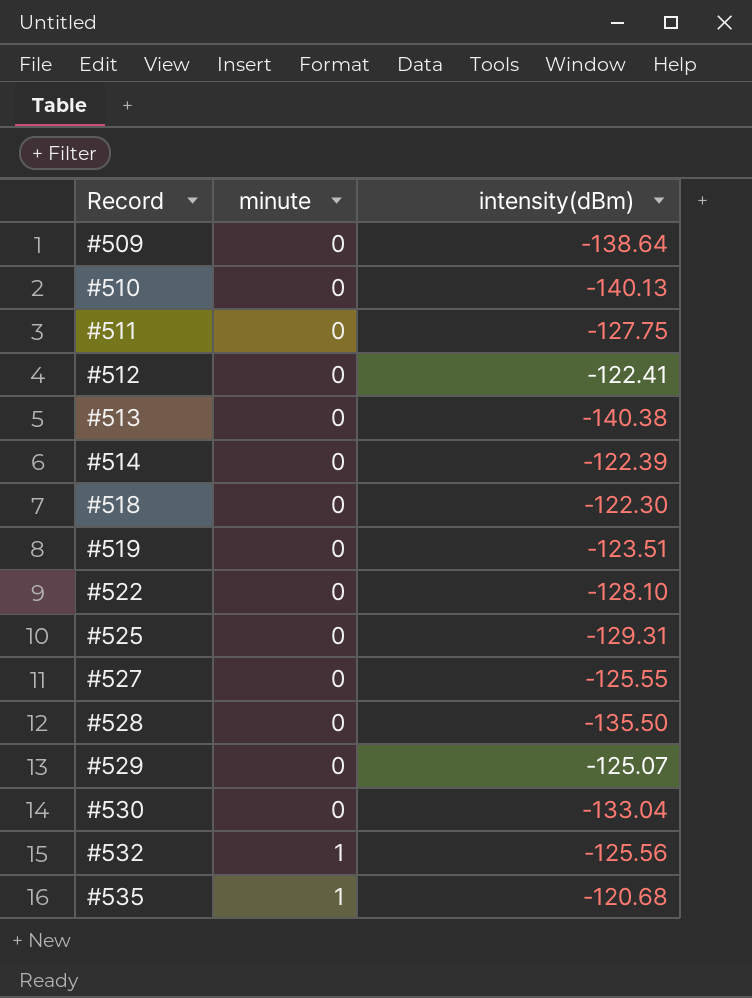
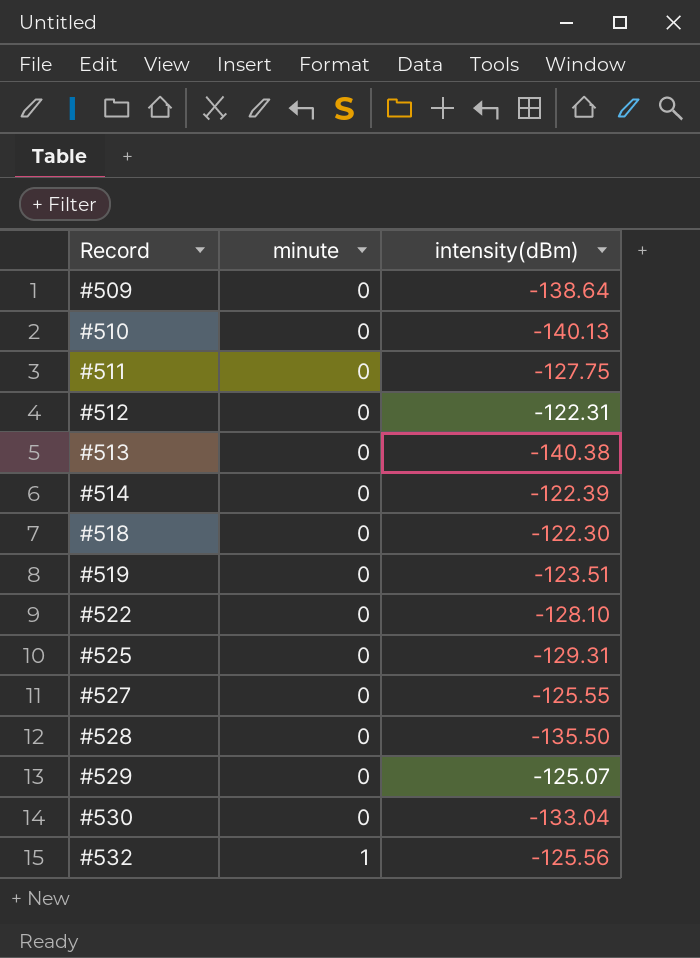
row #535: 1 | -120.68 -> none
#512 | intensity(dBm): -122.41 -> -122.31

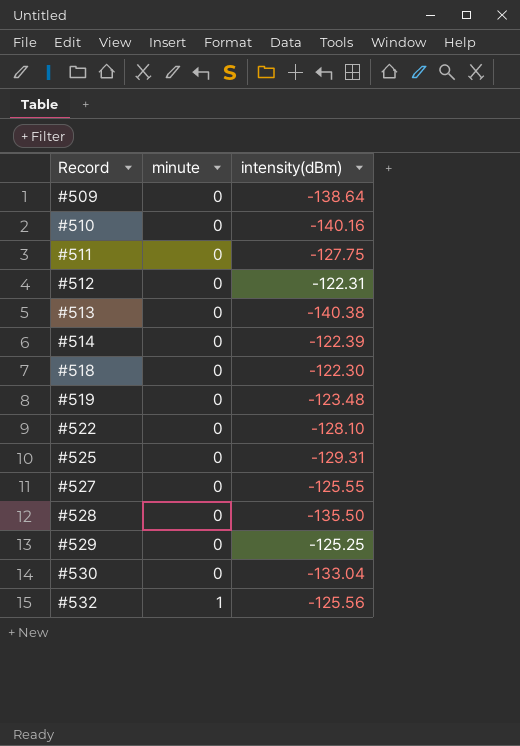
#510 | intensity(dBm): -140.13 -> -140.16
#519 | intensity(dBm): -123.51 -> -123.48
#529 | intensity(dBm): -125.07 -> -125.25

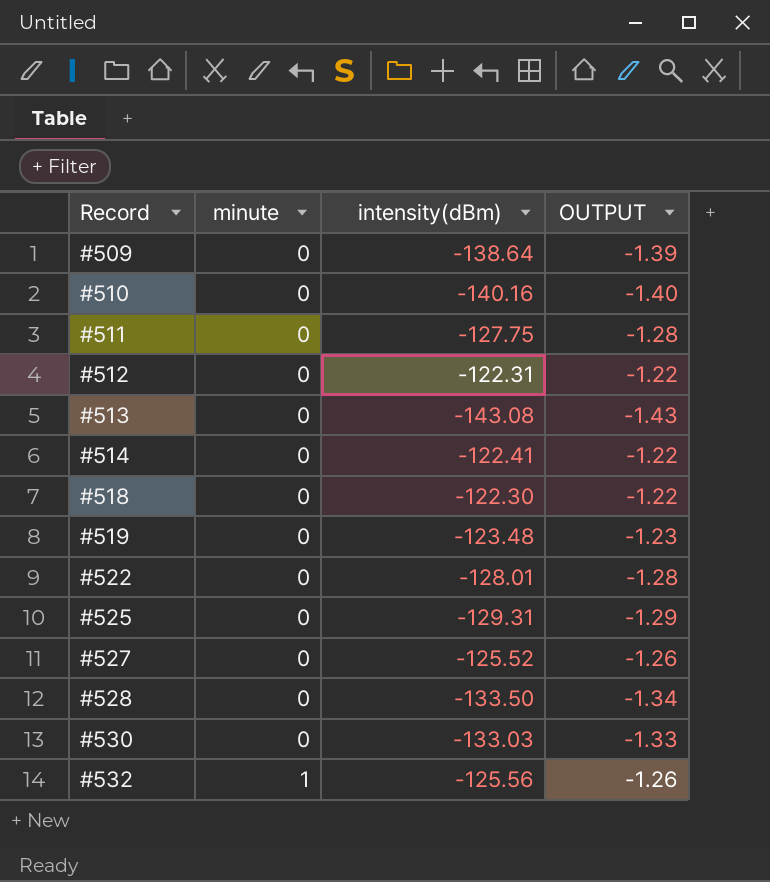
column OUTPUT | formula: none -> [intensity(dBm)] * 0.01
row #529: 0 | -125.25 -> none
#513 | intensity(dBm): -140.38 -> -143.08
#514 | intensity(dBm): -122.39 -> -122.41
#522 | intensity(dBm): -128.10 -> -128.01
#527 | intensity(dBm): -125.55 -> -125.52
#528 | intensity(dBm): -135.50 -> -133.50
#530 | intensity(dBm): -133.04 -> -133.03

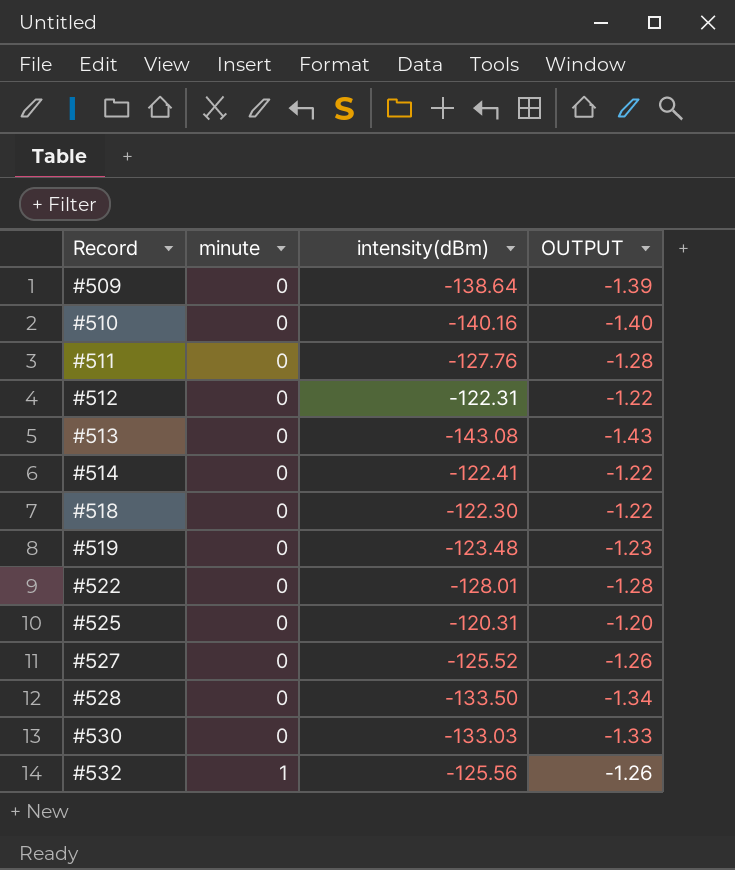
#511 | intensity(dBm): -127.75 -> -127.76
#525 | intensity(dBm): -129.31 -> -120.31
#525 | OUTPUT: -1.29 -> -1.20

